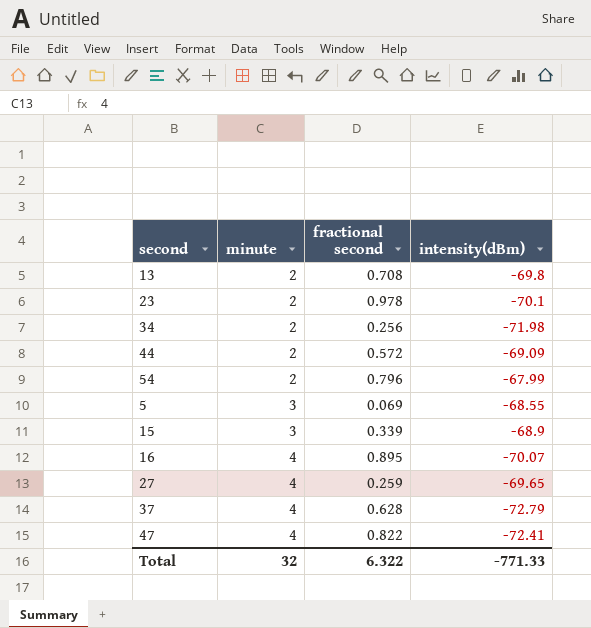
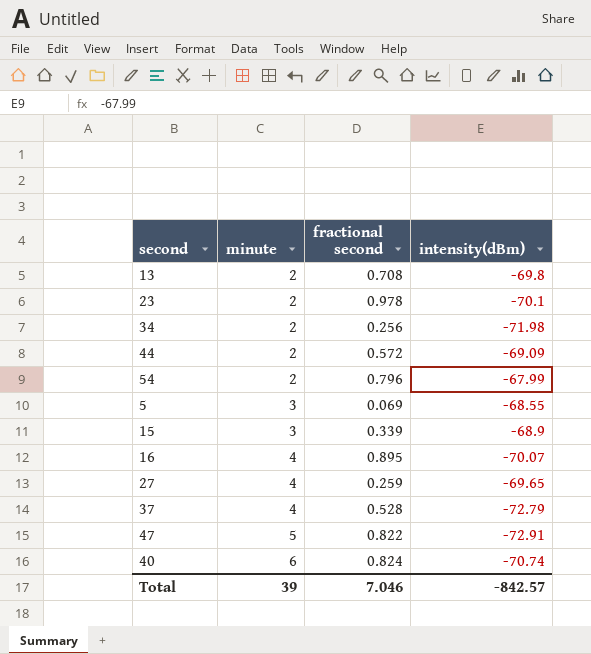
37 | fractional second: 0.628 -> 0.528
47 | minute: 4 -> 5
47 | intensity(dBm): -72.41 -> -72.91
row 40: none -> 6 | 0.824 | -70.74
Total | minute: 32 -> 39
Total | fractional second: 6.322 -> 7.046
Total | intensity(dBm): -771.33 -> -842.57

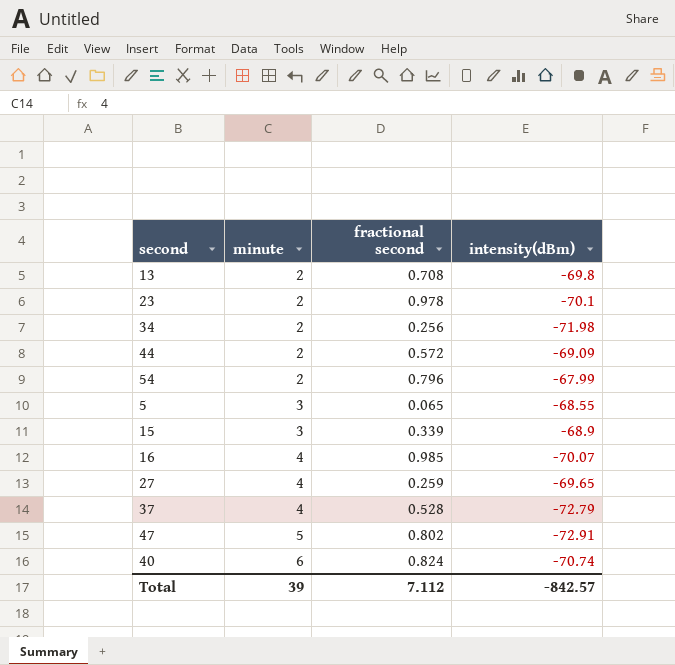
5 | fractional second: 0.069 -> 0.065
16 | fractional second: 0.895 -> 0.985
47 | fractional second: 0.822 -> 0.802
Total | fractional second: 7.046 -> 7.112

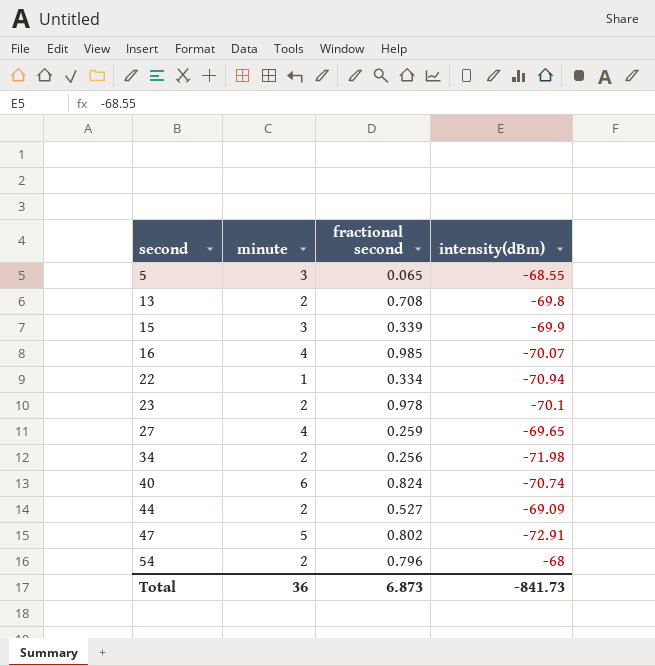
row order: minute ascending -> second ascending
row 37: 4 | 0.528 | -72.79 -> none
15 | intensity(dBm): -68.9 -> -69.9
row 22: none -> 1 | 0.334 | -70.94
44 | fractional second: 0.572 -> 0.527
54 | intensity(dBm): -67.99 -> -68
Total | minute: 39 -> 36
Total | fractional second: 7.112 -> 6.873
Total | intensity(dBm): -842.57 -> -841.73

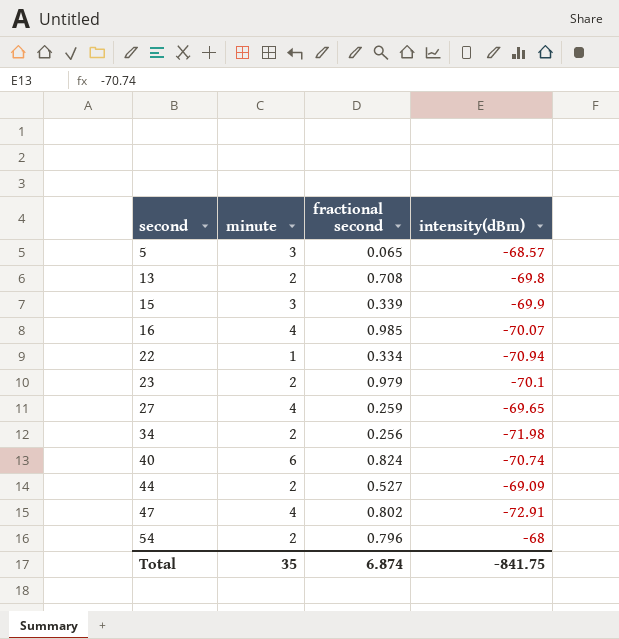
5 | intensity(dBm): -68.55 -> -68.57
23 | fractional second: 0.978 -> 0.979
47 | minute: 5 -> 4
Total | minute: 36 -> 35
Total | fractional second: 6.873 -> 6.874
Total | intensity(dBm): -841.73 -> -841.75

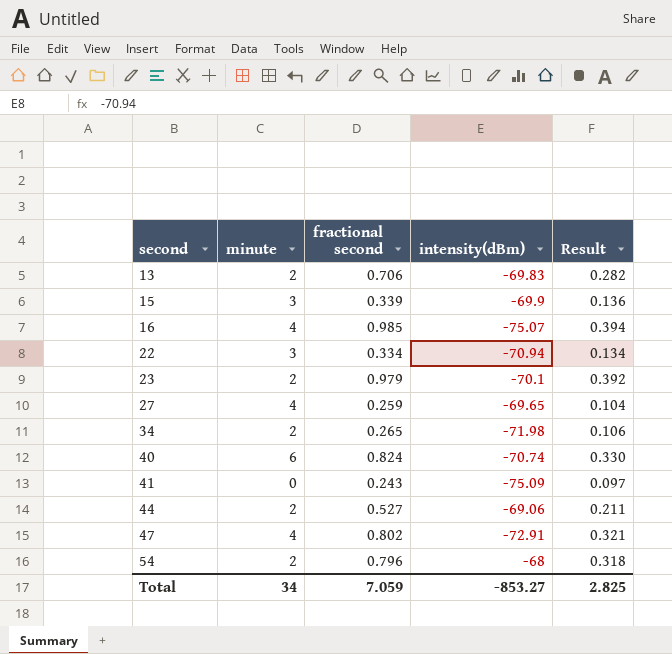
column Result | formula: none -> [fractional second] * 0.4
row 5: 3 | 0.065 | -68.57 -> none
13 | fractional second: 0.708 -> 0.706
13 | intensity(dBm): -69.8 -> -69.83
16 | intensity(dBm): -70.07 -> -75.07
22 | minute: 1 -> 3
34 | fractional second: 0.256 -> 0.265
row 41: none -> 0 | 0.243 | -75.09 | 0.097
44 | intensity(dBm): -69.09 -> -69.06
Total | minute: 35 -> 34
Total | fractional second: 6.874 -> 7.059
Total | intensity(dBm): -841.75 -> -853.27

